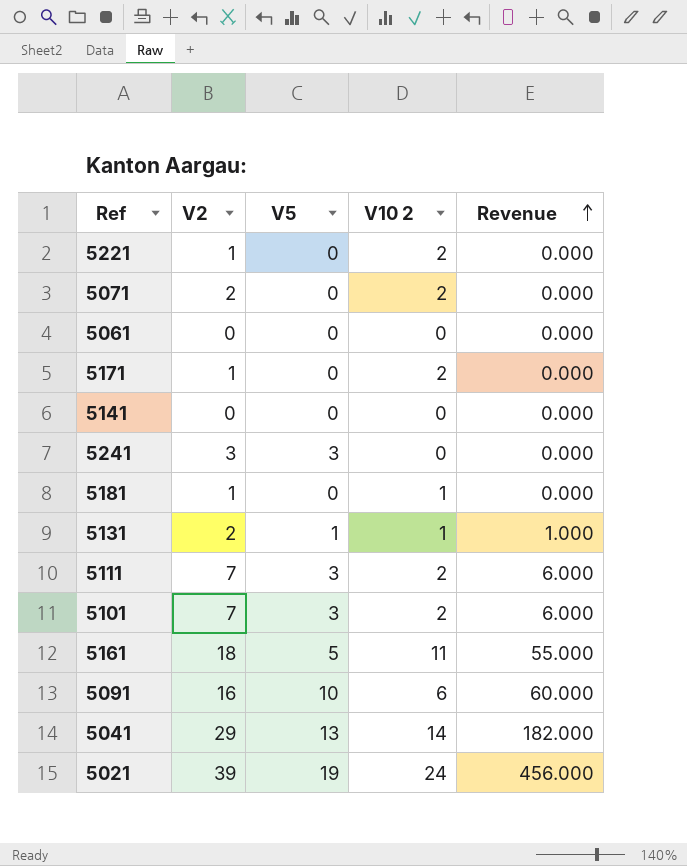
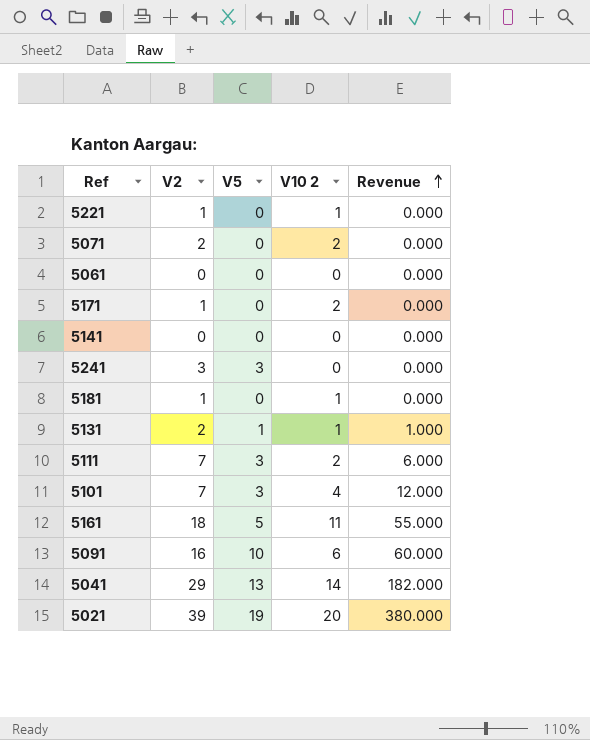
5221 | V10 2: 2 -> 1
5101 | V10 2: 2 -> 4
5101 | Revenue: 6.000 -> 12.000
5021 | V10 2: 24 -> 20
5021 | Revenue: 456.000 -> 380.000

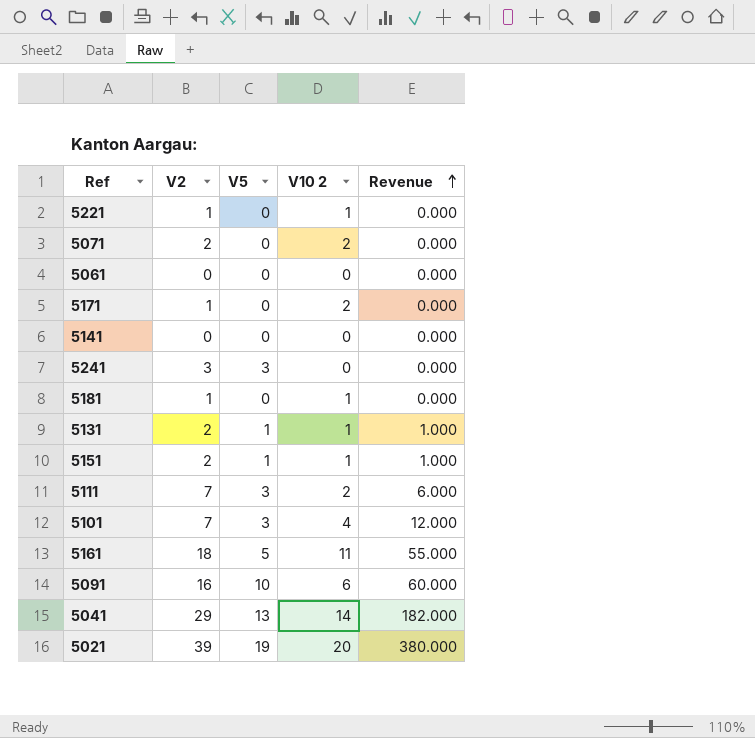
row 5151: none -> 2 | 1 | 1 | 1.000

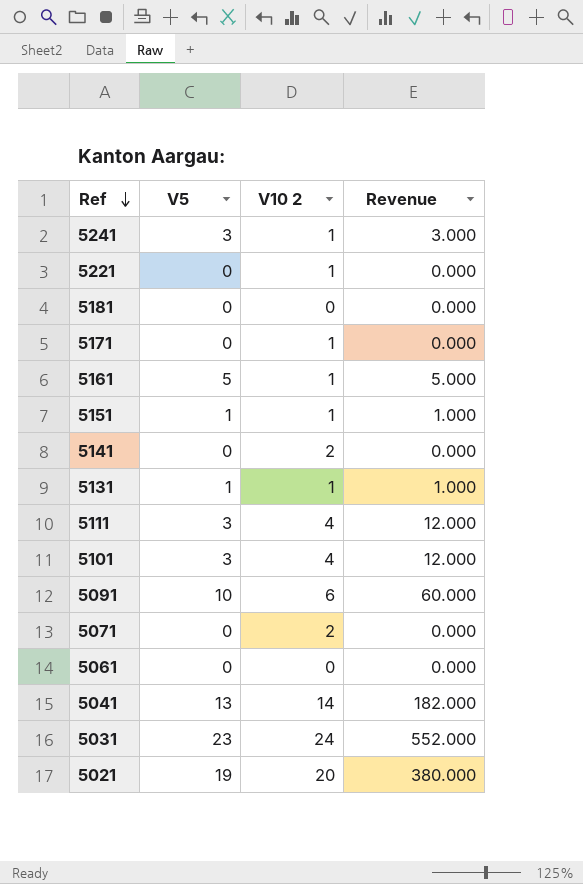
row order: Revenue ascending -> Ref descending
column V2 | position: 2 -> none
5241 | V10 2: 0 -> 1
5241 | Revenue: 0.000 -> 3.000
5181 | V10 2: 1 -> 0
5171 | V10 2: 2 -> 1
5161 | V10 2: 11 -> 1
5161 | Revenue: 55.000 -> 5.000
5141 | V10 2: 0 -> 2
5111 | V10 2: 2 -> 4
5111 | Revenue: 6.000 -> 12.000
row 5031: none -> 23 | 24 | 552.000

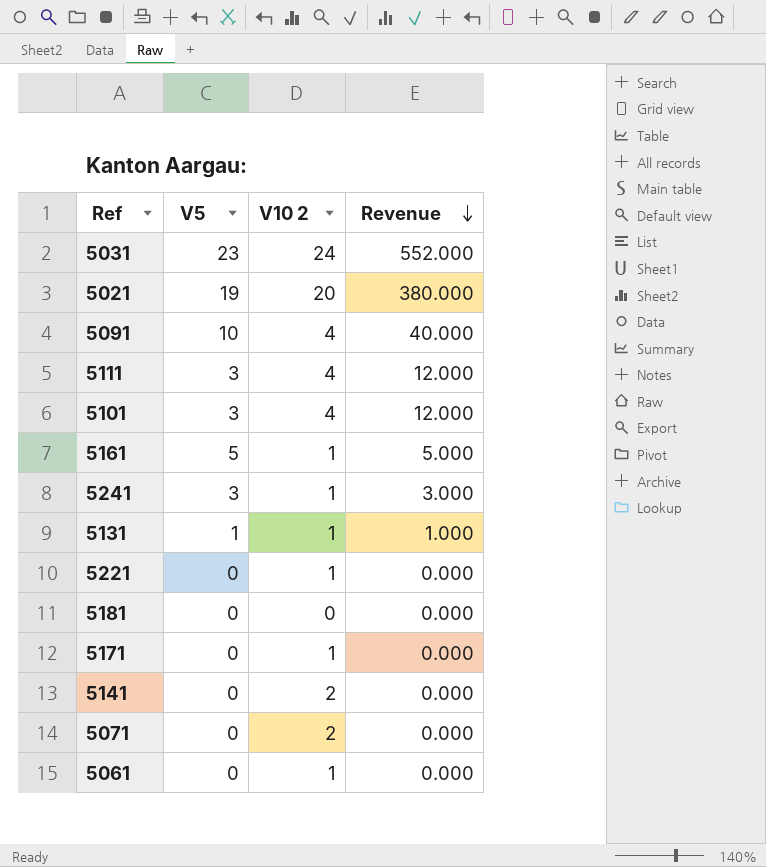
row order: Ref descending -> Revenue descending
row 5151: 1 | 1 | 1.000 -> none
row 5041: 13 | 14 | 182.000 -> none
5091 | V10 2: 6 -> 4
5091 | Revenue: 60.000 -> 40.000
5061 | V10 2: 0 -> 1

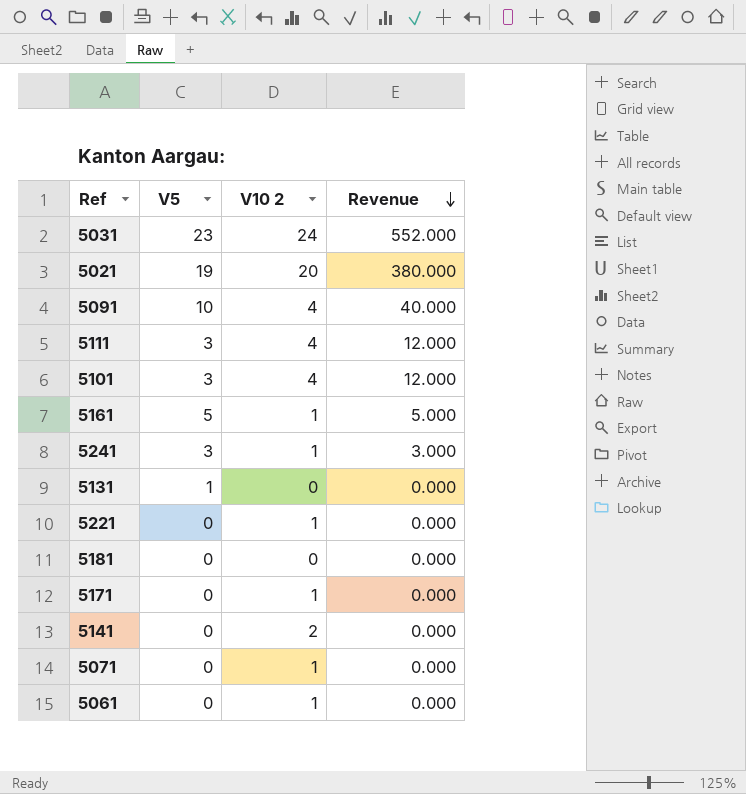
5131 | V10 2: 1 -> 0
5131 | Revenue: 1.000 -> 0.000
5071 | V10 2: 2 -> 1

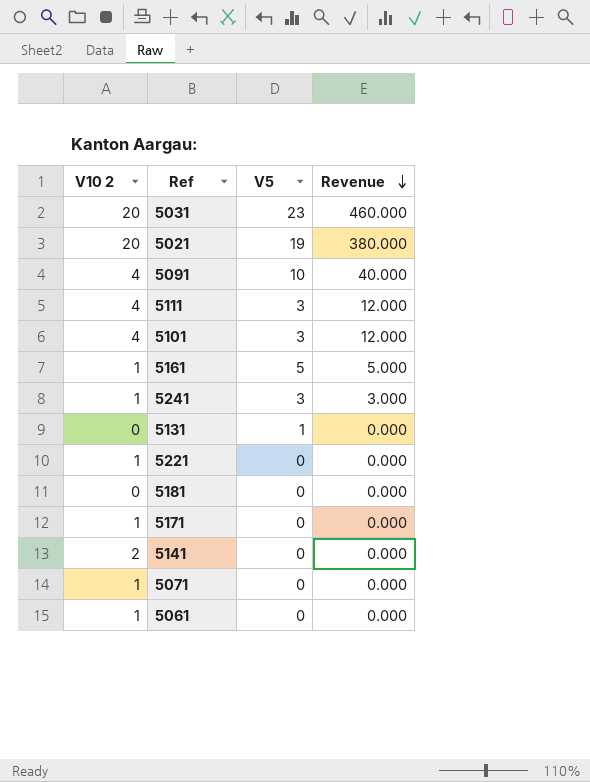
column V10 2 | position: 3 -> 1
5031 | V10 2: 24 -> 20
5031 | Revenue: 552.000 -> 460.000

